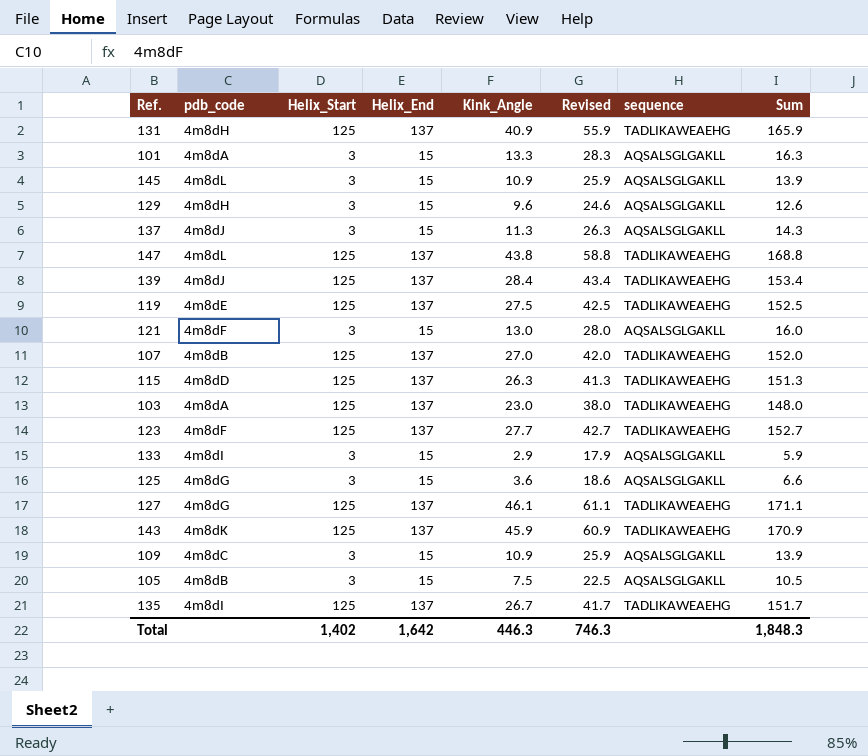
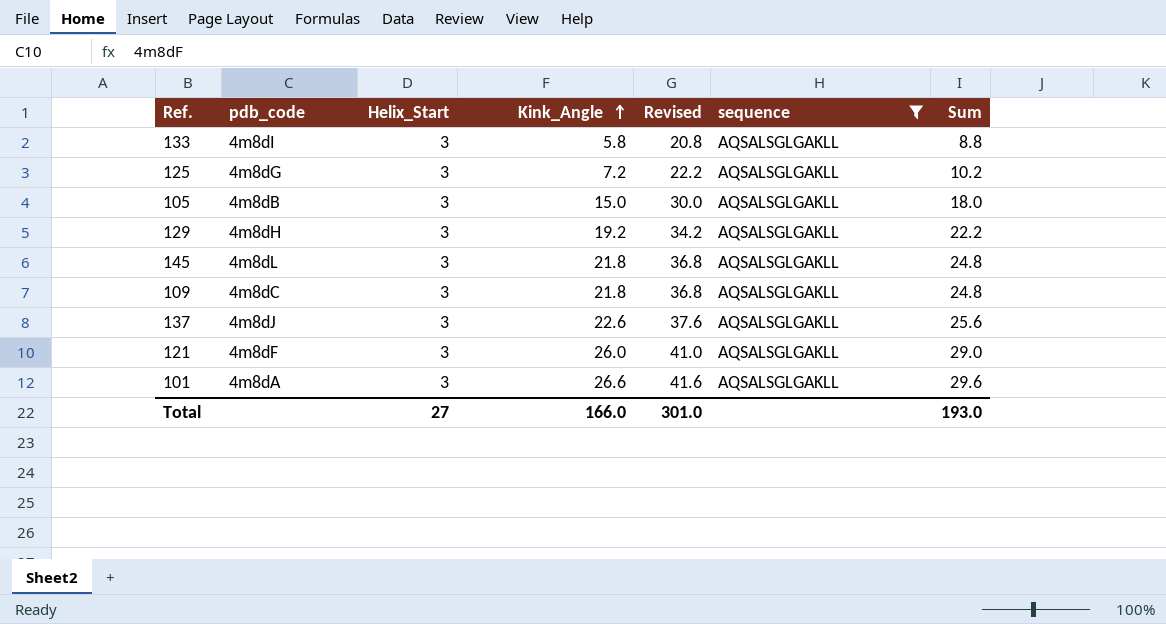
filter: none -> sequence = AQSALSGLGAKLL
row order: none -> Kink_Angle ascending
column Helix_End | position: 4 -> none
133 | Kink_Angle: 2.9 -> 5.8
133 | Revised: 17.9 -> 20.8
133 | Sum: 5.9 -> 8.8
125 | Kink_Angle: 3.6 -> 7.2
125 | Revised: 18.6 -> 22.2
125 | Sum: 6.6 -> 10.2
105 | Kink_Angle: 7.5 -> 15.0
105 | Revised: 22.5 -> 30.0
105 | Sum: 10.5 -> 18.0
129 | Kink_Angle: 9.6 -> 19.2
129 | Revised: 24.6 -> 34.2
129 | Sum: 12.6 -> 22.2
145 | Kink_Angle: 10.9 -> 21.8
145 | Revised: 25.9 -> 36.8
145 | Sum: 13.9 -> 24.8
109 | Kink_Angle: 10.9 -> 21.8
109 | Revised: 25.9 -> 36.8
109 | Sum: 13.9 -> 24.8
137 | Kink_Angle: 11.3 -> 22.6
137 | Revised: 26.3 -> 37.6
137 | Sum: 14.3 -> 25.6
121 | Kink_Angle: 13.0 -> 26.0
121 | Revised: 28.0 -> 41.0
121 | Sum: 16.0 -> 29.0
101 | Kink_Angle: 13.3 -> 26.6
101 | Revised: 28.3 -> 41.6
101 | Sum: 16.3 -> 29.6
Total | Helix_Start: 1,402 -> 27
Total | Kink_Angle: 446.3 -> 166.0
Total | Revised: 746.3 -> 301.0
Total | Sum: 1,848.3 -> 193.0

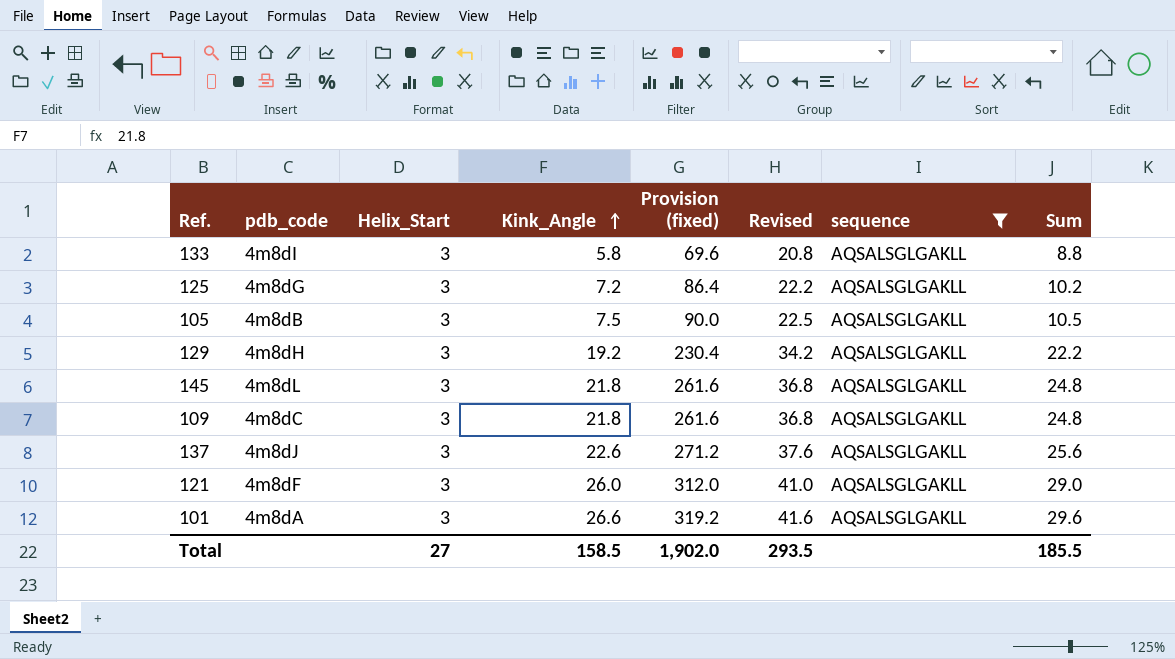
column Provision (fixed) | formula: none -> [Kink_Angle] * 12
105 | Kink_Angle: 15.0 -> 7.5
105 | Revised: 30.0 -> 22.5
105 | Sum: 18.0 -> 10.5
Total | Kink_Angle: 166.0 -> 158.5
Total | Revised: 301.0 -> 293.5
Total | Sum: 193.0 -> 185.5

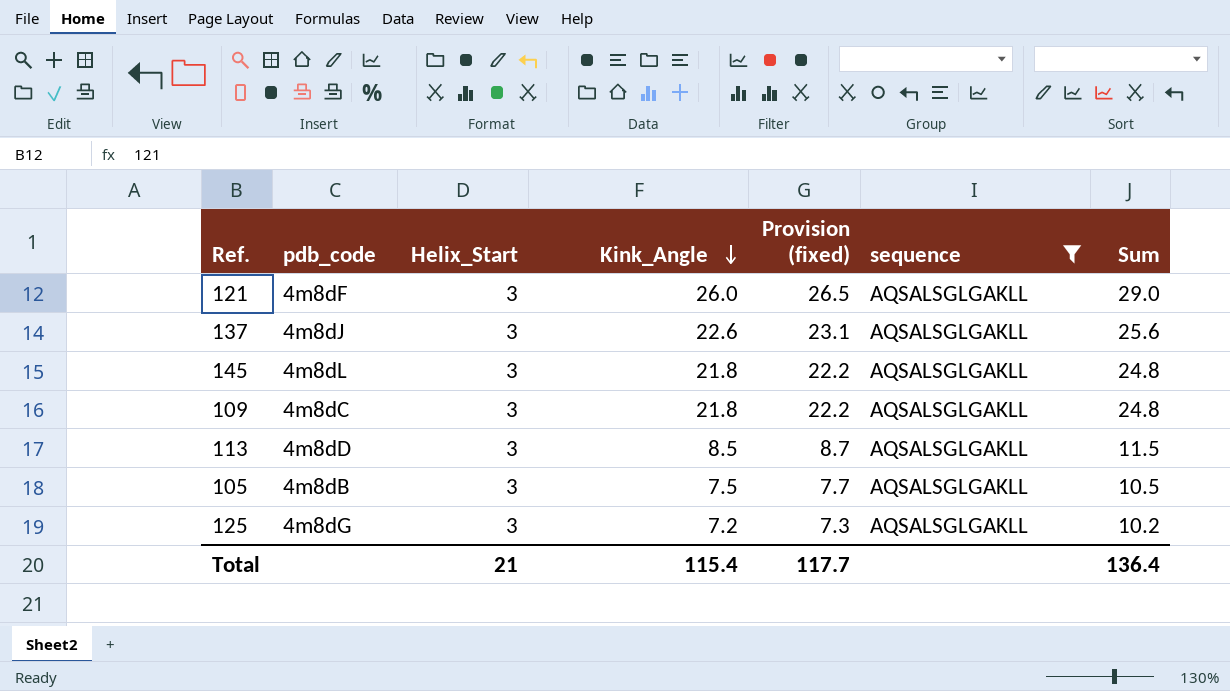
row order: Kink_Angle ascending -> Kink_Angle descending
column Revised | formula: [Kink_Angle] + 15 -> none
column Provision (fixed) | formula: [Kink_Angle] * 12 -> [Kink_Angle] * 1.02
row 133: 4m8dI | 3 | 5.8 | 69.6 | 20.8 | AQSALSGLGAKLL | 8.8 -> none
row 129: 4m8dH | 3 | 19.2 | 230.4 | 34.2 | AQSALSGLGAKLL | 22.2 -> none
row 101: 4m8dA | 3 | 26.6 | 319.2 | 41.6 | AQSALSGLGAKLL | 29.6 -> none
row 113: none -> 4m8dD | 3 | 8.5 | 8.7 | AQSALSGLGAKLL | 11.5
Total | Helix_Start: 27 -> 21
Total | Kink_Angle: 158.5 -> 115.4
Total | Provision (fixed): 1,902.0 -> 117.7
Total | Sum: 185.5 -> 136.4

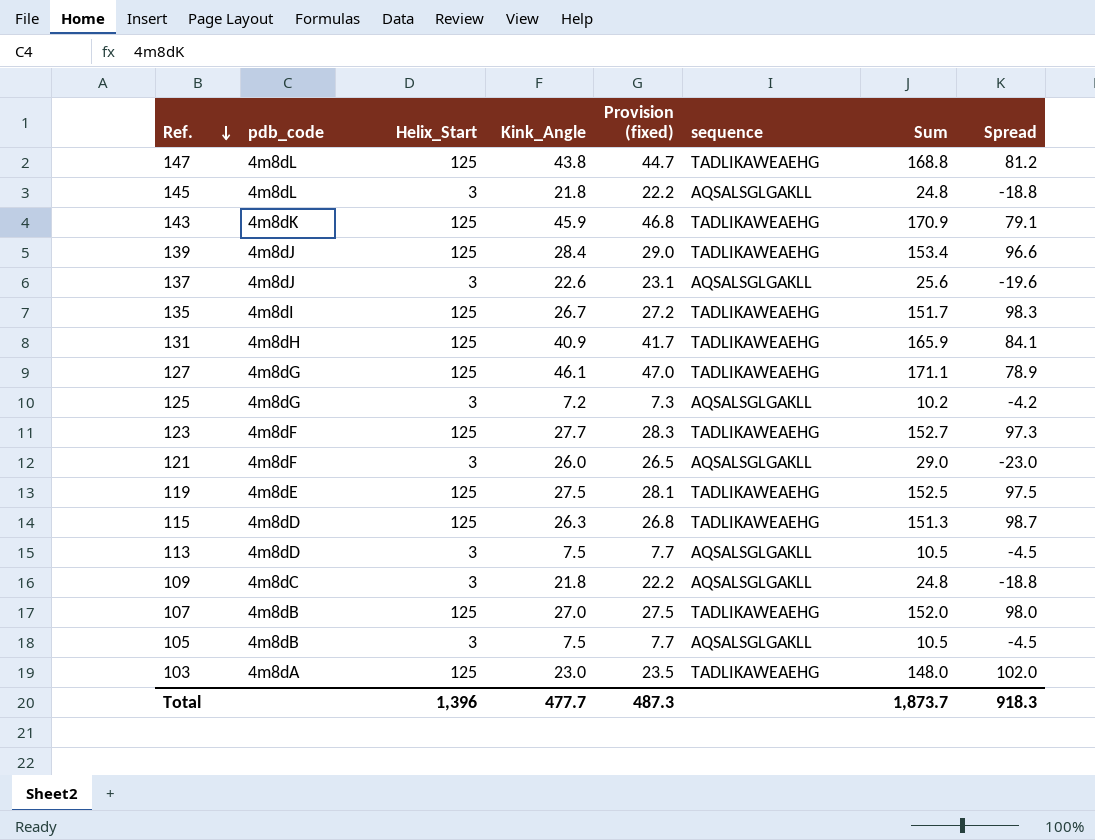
filter: sequence = AQSALSGLGAKLL -> none
row order: Kink_Angle descending -> Ref. descending
column Spread | formula: none -> [Helix_Start] - [Kink_Angle]
113 | Kink_Angle: 8.5 -> 7.5
113 | Provision (fixed): 8.7 -> 7.7
113 | Sum: 11.5 -> 10.5
Total | Helix_Start: 21 -> 1,396
Total | Kink_Angle: 115.4 -> 477.7
Total | Provision (fixed): 117.7 -> 487.3
Total | Sum: 136.4 -> 1,873.7

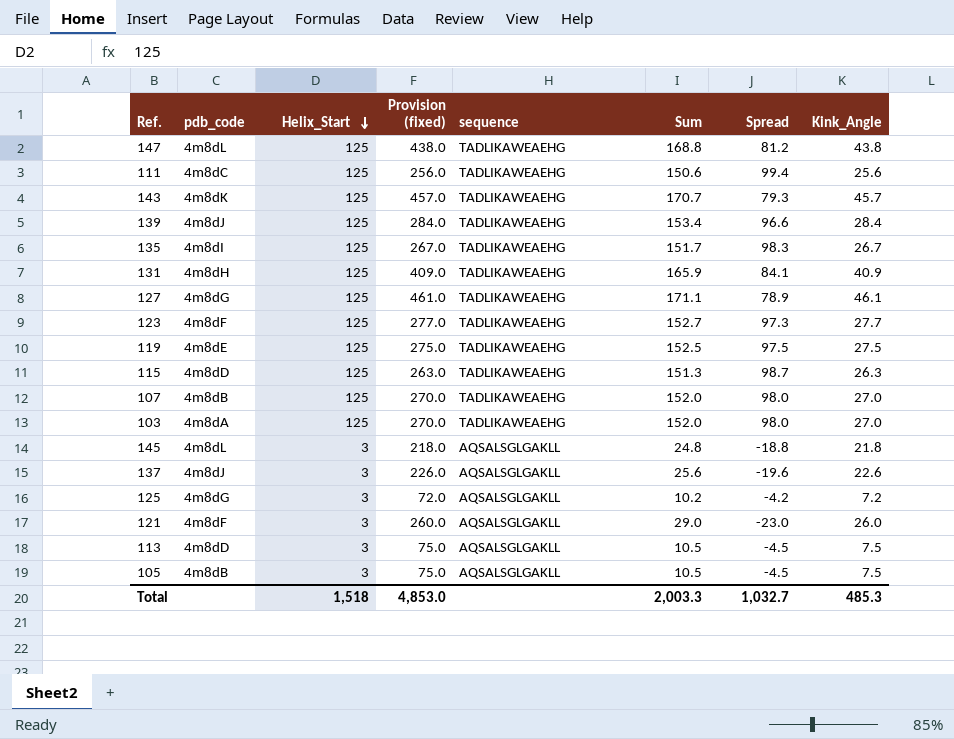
row order: Ref. descending -> Helix_Start descending
column Provision (fixed) | formula: [Kink_Angle] * 1.02 -> [Kink_Angle] * 10
column Kink_Angle | position: 4 -> 8
row 109: 4m8dC | 3 | 21.8 | 22.2 | AQSALSGLGAKLL | 24.8 | -18.8 -> none
row 111: none -> 4m8dC | 125 | 256.0 | TADLIKAWEAEHG | 150.6 | 99.4 | 25.6
143 | Sum: 170.9 -> 170.7
143 | Spread: 79.1 -> 79.3
143 | Kink_Angle: 45.9 -> 45.7
103 | Sum: 148.0 -> 152.0
103 | Spread: 102.0 -> 98.0
103 | Kink_Angle: 23.0 -> 27.0
Total | Helix_Start: 1,396 -> 1,518
Total | Provision (fixed): 487.3 -> 4,853.0
Total | Sum: 1,873.7 -> 2,003.3
Total | Spread: 918.3 -> 1,032.7
Total | Kink_Angle: 477.7 -> 485.3

